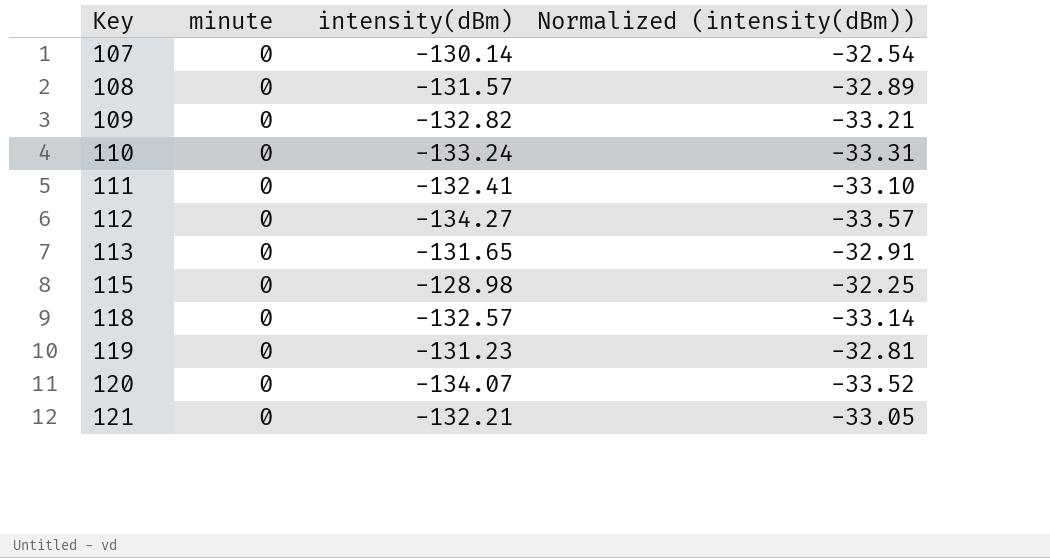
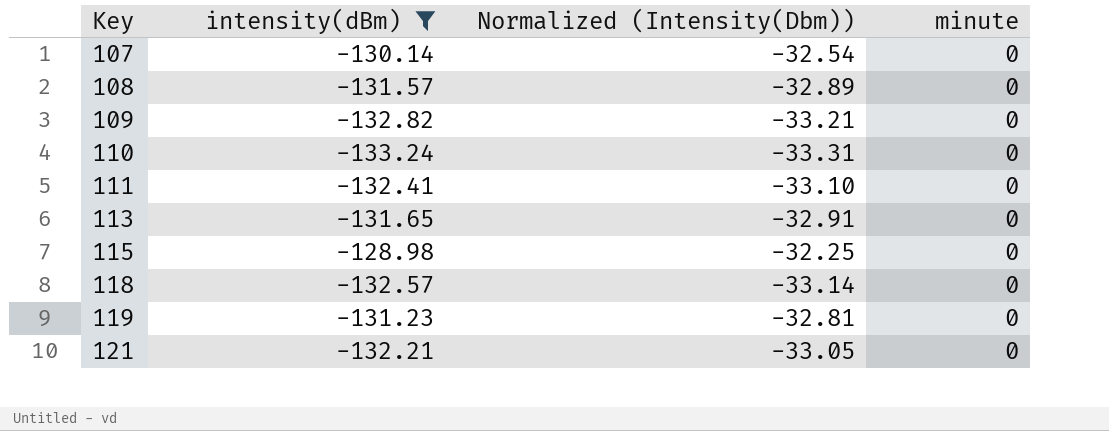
filter: none -> intensity(dBm) >= -133.24
column name: Normalized (intensity(dBm)) -> Normalized (Intensity(Dbm))
column minute | position: 2 -> 4

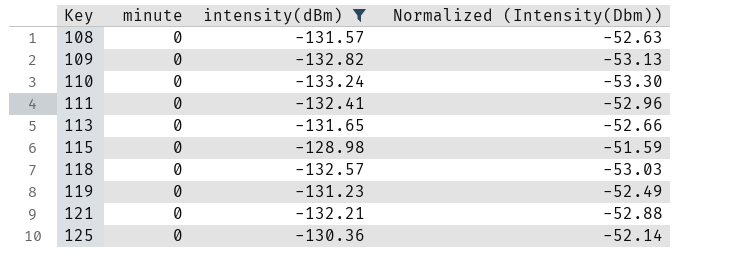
column minute | position: 4 -> 2
column Normalized (Intensity(Dbm)) | formula: [intensity(dBm)] * 0.25 -> [intensity(dBm)] * 0.4
row 107: -130.14 | -32.54 | 0 -> none
row 125: none -> 0 | -130.36 | -52.14

